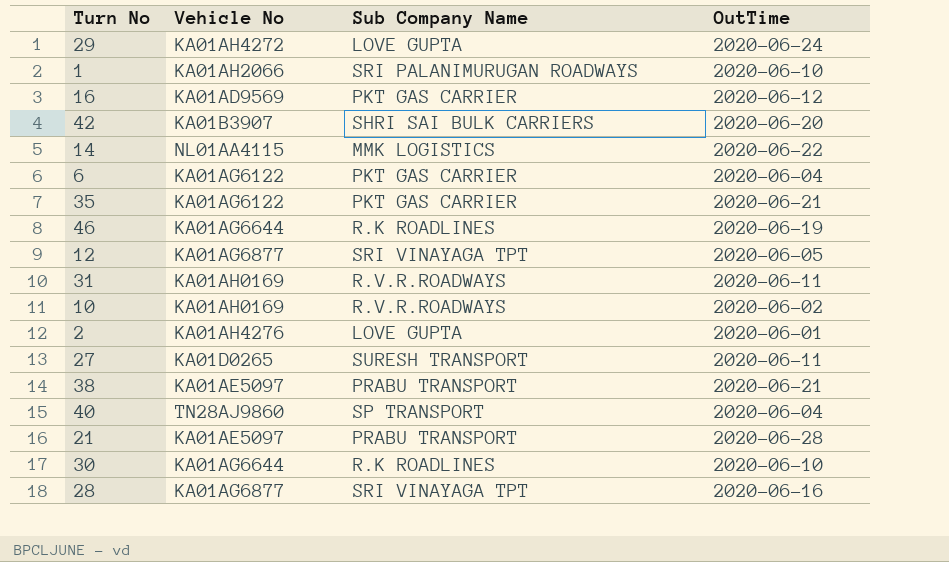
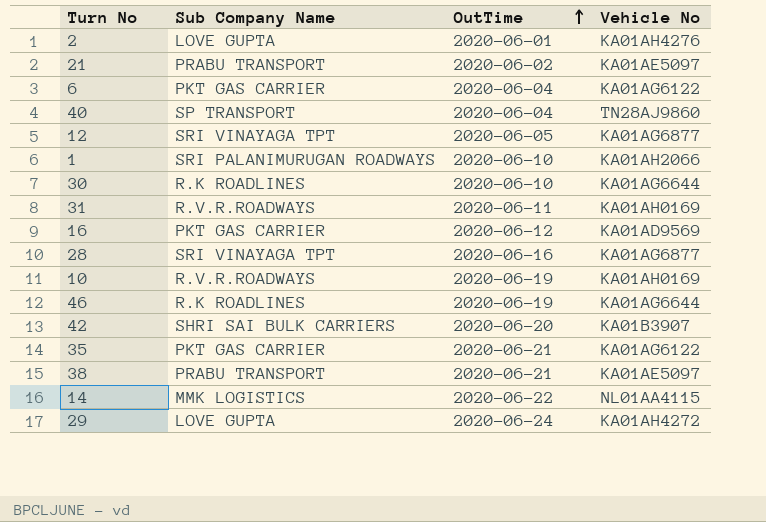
row order: none -> OutTime ascending
column Vehicle No | position: 2 -> 4
row 27: KA01D0265 | SURESH TRANSPORT | 2020-06-11 -> none
21 | OutTime: 2020-06-28 -> 2020-06-02
10 | OutTime: 2020-06-02 -> 2020-06-19

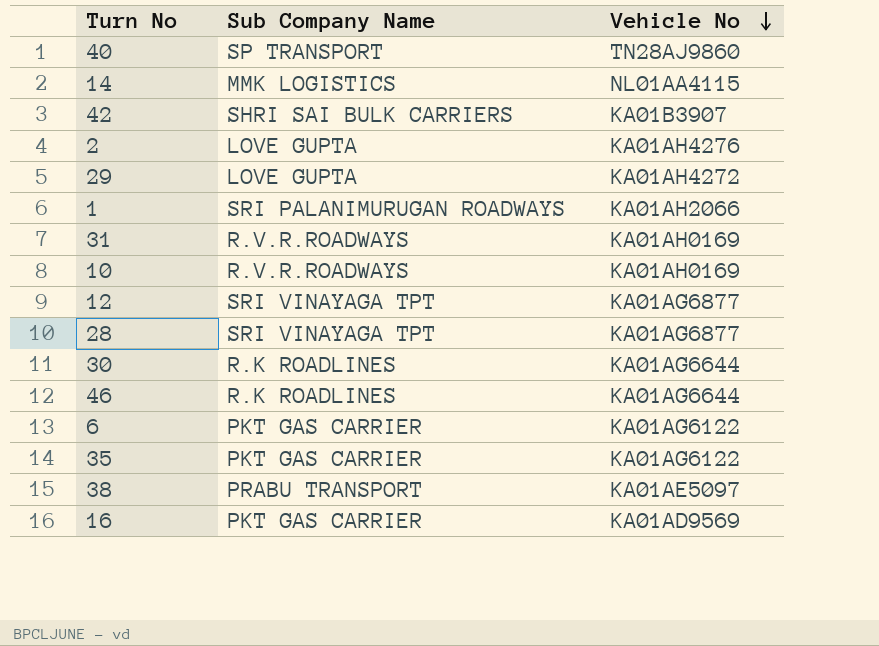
row order: OutTime ascending -> Vehicle No descending
column OutTime | position: 3 -> none
row 21: PRABU TRANSPORT | 2020-06-02 | KA01AE5097 -> none

